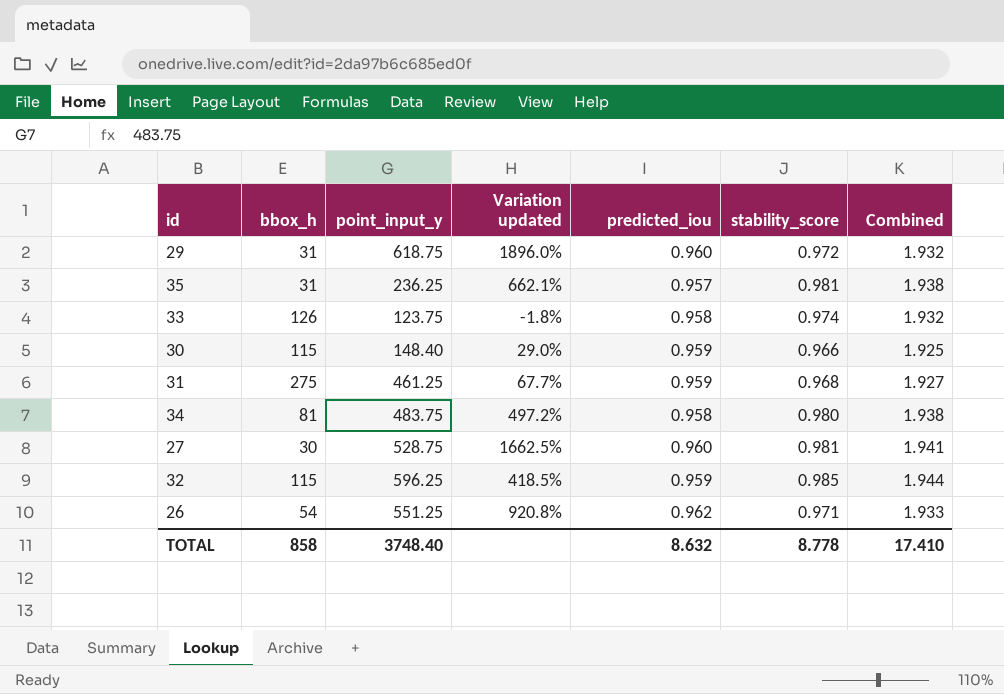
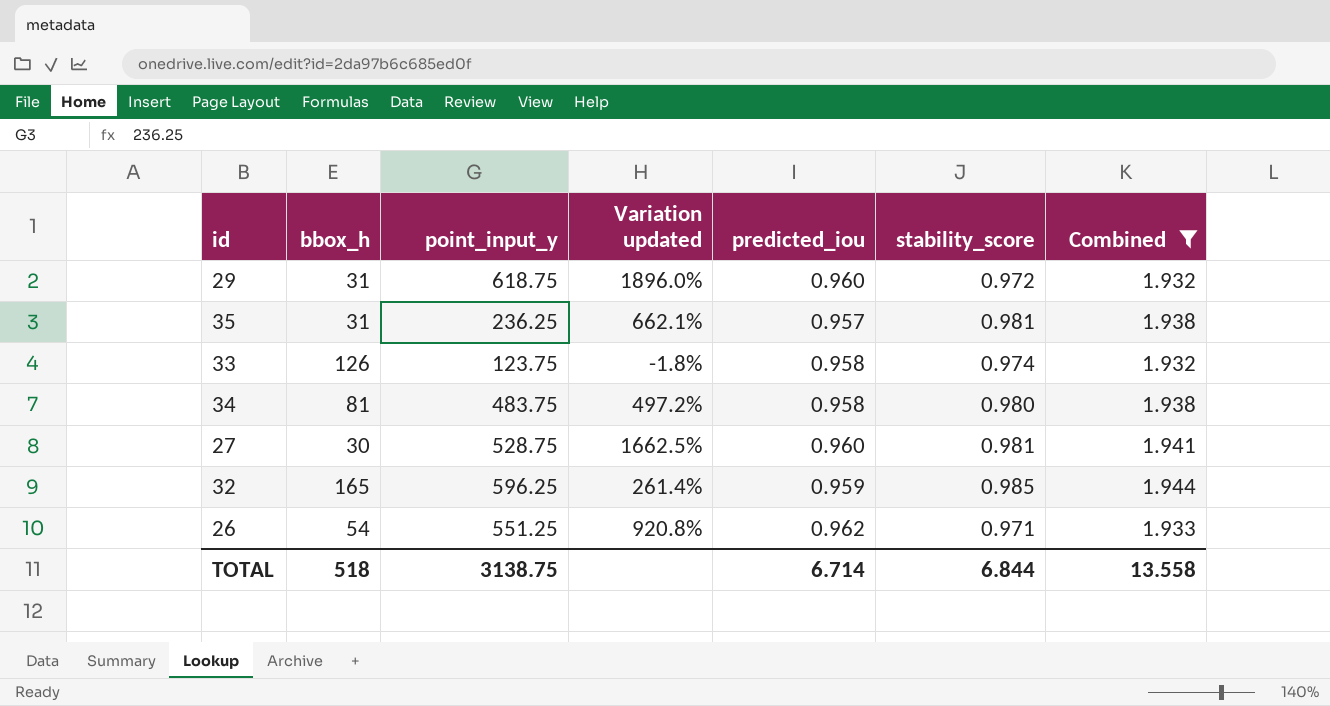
filter: none -> Combined >= 1.932
32 | bbox_h: 115 -> 165
32 | Variation updated: 418.5% -> 261.4%
TOTAL | bbox_h: 858 -> 518
TOTAL | point_input_y: 3748.40 -> 3138.75
TOTAL | predicted_iou: 8.632 -> 6.714
TOTAL | stability_score: 8.778 -> 6.844
TOTAL | Combined: 17.410 -> 13.558

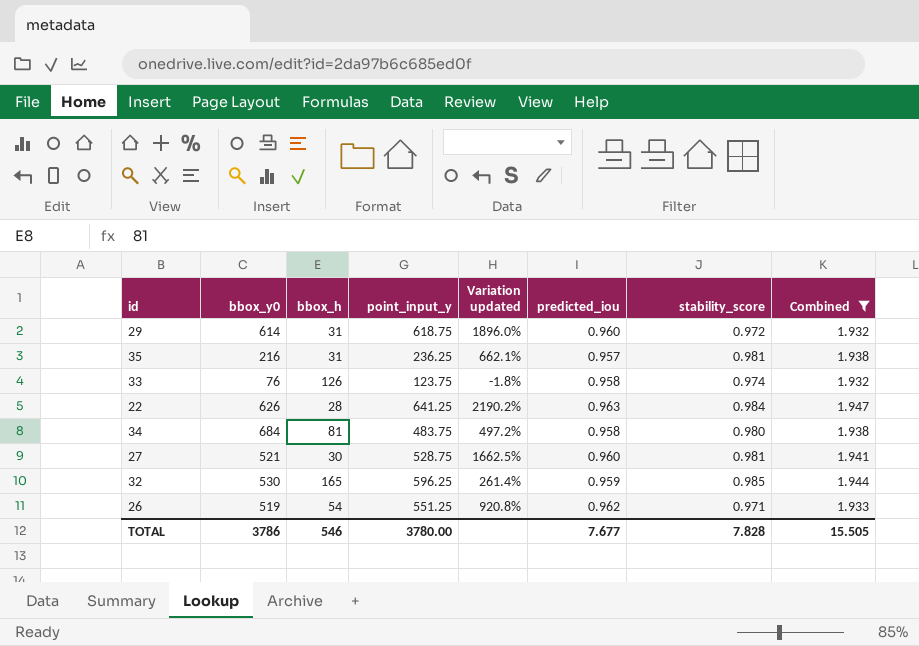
column bbox_y0 | position: none -> 2
row 22: none -> 626 | 28 | 641.25 | 2190.2% | 0.963 | 0.984 | 1.947
TOTAL | bbox_h: 518 -> 546
TOTAL | point_input_y: 3138.75 -> 3780.00
TOTAL | predicted_iou: 6.714 -> 7.677
TOTAL | stability_score: 6.844 -> 7.828
TOTAL | Combined: 13.558 -> 15.505

